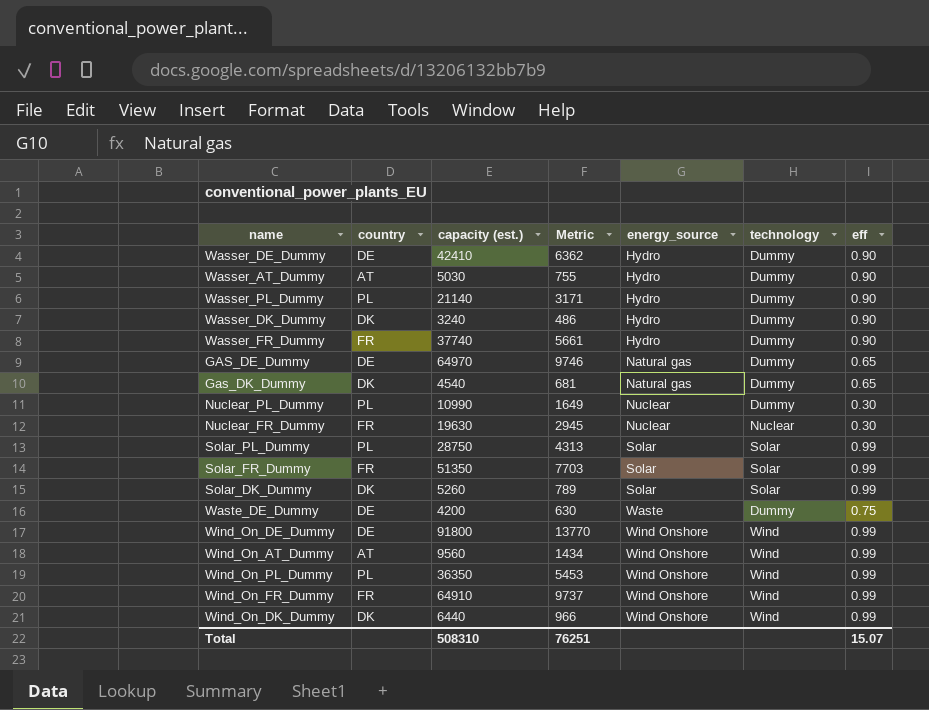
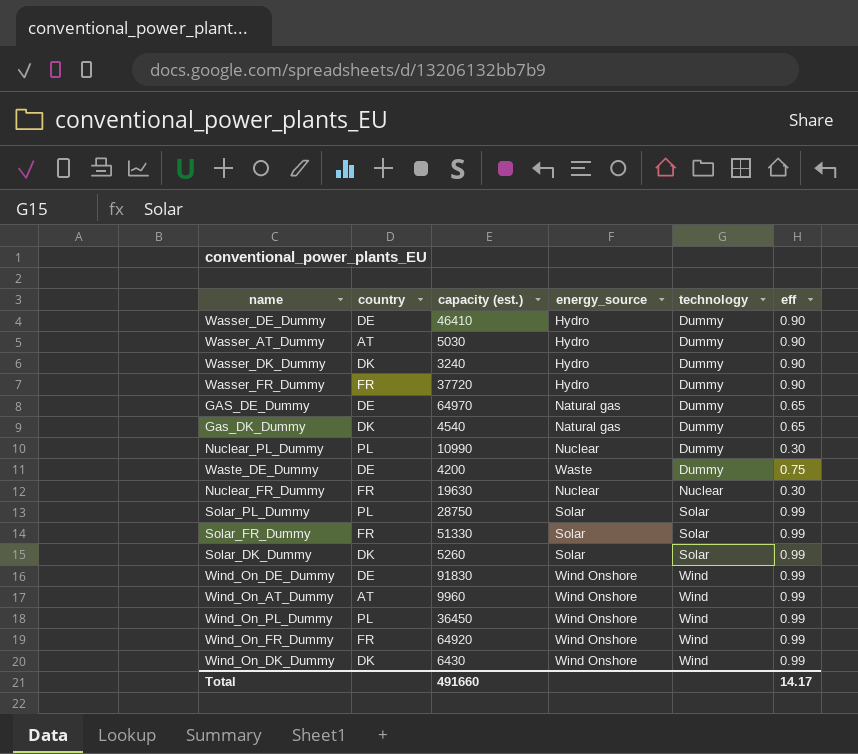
row order: energy_source ascending -> technology ascending
column Metric | formula: [capacity (est.)] * 0.15 -> none
row Wasser_PL_Dummy: PL | 21140 | 3171 | Hydro | Dummy | 0.90 -> none
Wasser_DE_Dummy | capacity (est.): 42410 -> 46410
Wasser_FR_Dummy | capacity (est.): 37740 -> 37720
Solar_FR_Dummy | capacity (est.): 51350 -> 51330
Wind_On_DE_Dummy | capacity (est.): 91800 -> 91830
Wind_On_AT_Dummy | capacity (est.): 9560 -> 9960
Wind_On_PL_Dummy | capacity (est.): 36350 -> 36450
Wind_On_FR_Dummy | capacity (est.): 64910 -> 64920
Wind_On_DK_Dummy | capacity (est.): 6440 -> 6430
Total | capacity (est.): 508310 -> 491660
Total | eff: 15.07 -> 14.17

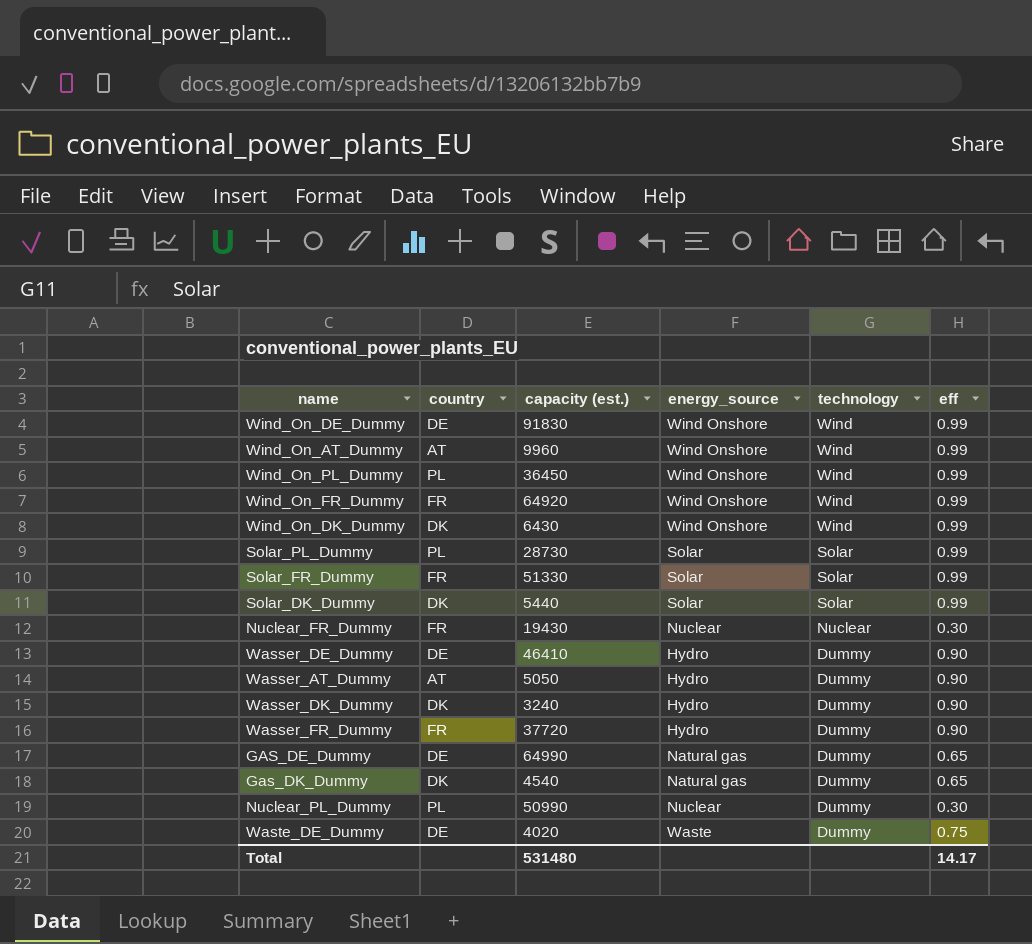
row order: technology ascending -> technology descending
Solar_PL_Dummy | capacity (est.): 28750 -> 28730
Solar_DK_Dummy | capacity (est.): 5260 -> 5440
Nuclear_FR_Dummy | capacity (est.): 19630 -> 19430
Wasser_AT_Dummy | capacity (est.): 5030 -> 5050
GAS_DE_Dummy | capacity (est.): 64970 -> 64990
Nuclear_PL_Dummy | capacity (est.): 10990 -> 50990
Waste_DE_Dummy | capacity (est.): 4200 -> 4020
Total | capacity (est.): 491660 -> 531480

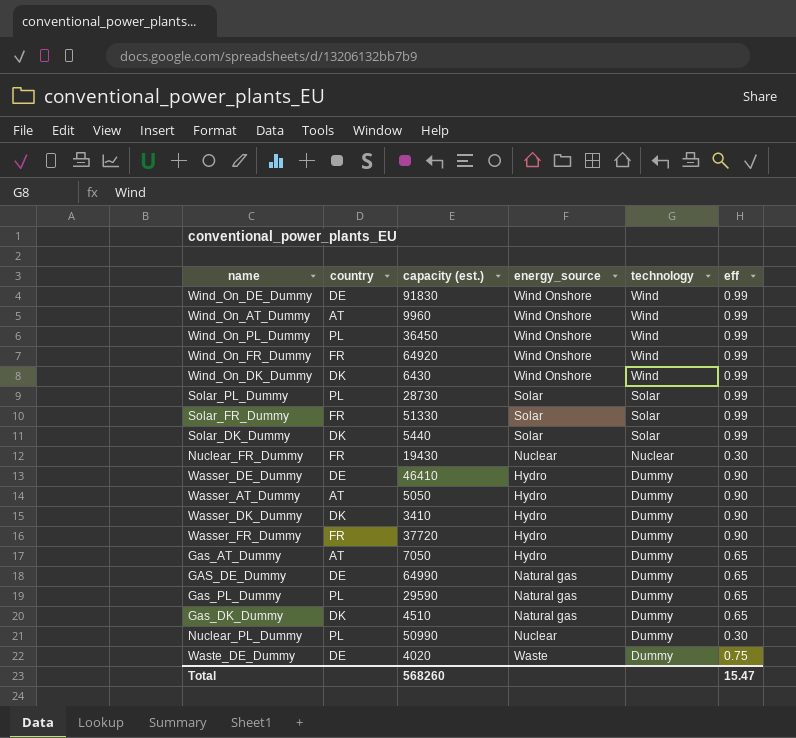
Wasser_DK_Dummy | capacity (est.): 3240 -> 3410
row Gas_AT_Dummy: none -> AT | 7050 | Hydro | Dummy | 0.65
row Gas_PL_Dummy: none -> PL | 29590 | Natural gas | Dummy | 0.65
Gas_DK_Dummy | capacity (est.): 4540 -> 4510
Total | capacity (est.): 531480 -> 568260
Total | eff: 14.17 -> 15.47

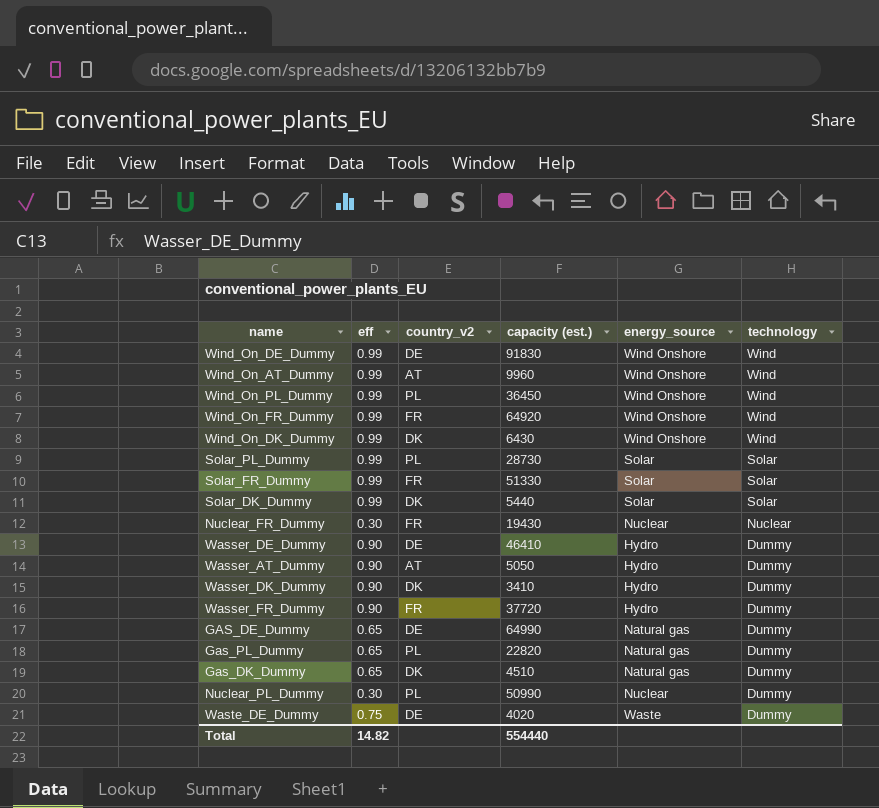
column eff | position: 6 -> 2
column name: country -> country_v2
row Gas_AT_Dummy: AT | 7050 | Hydro | Dummy | 0.65 -> none
Gas_PL_Dummy | capacity (est.): 29590 -> 22820
Total | eff: 15.47 -> 14.82
Total | capacity (est.): 568260 -> 554440

